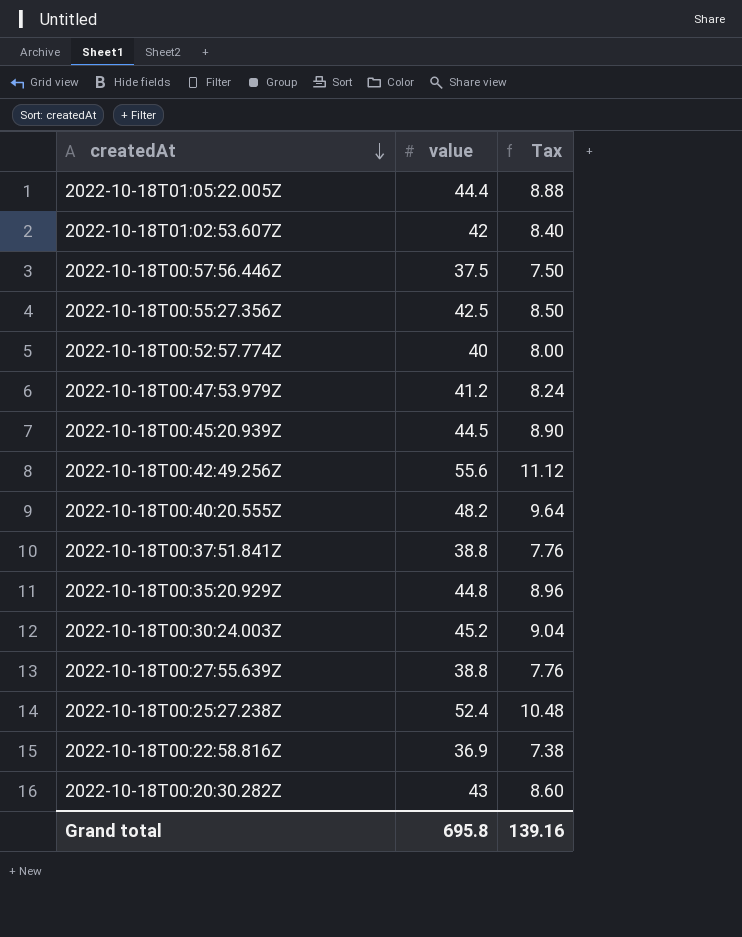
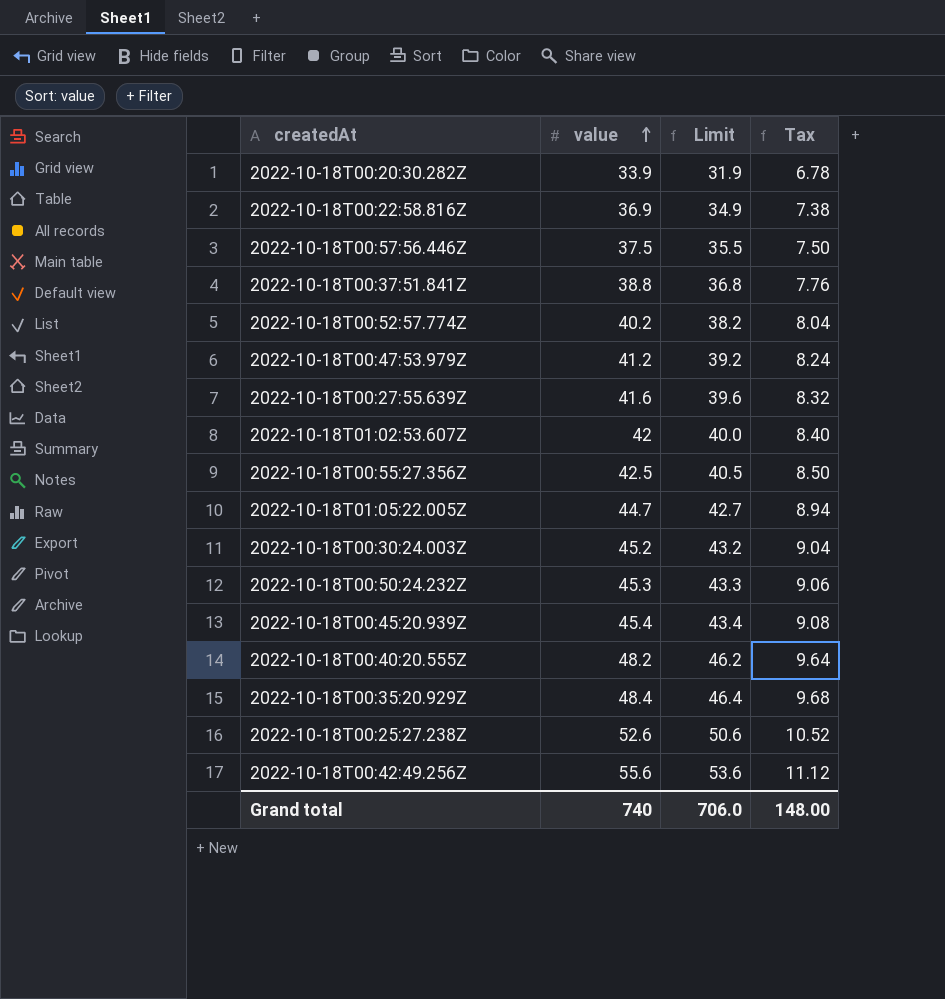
row order: createdAt descending -> value ascending
column Limit | formula: none -> [value] - 2
2022-10-18T00:20:30.282Z | value: 43 -> 33.9
2022-10-18T00:20:30.282Z | Tax: 8.60 -> 6.78
2022-10-18T00:52:57.774Z | value: 40 -> 40.2
2022-10-18T00:52:57.774Z | Tax: 8.00 -> 8.04
2022-10-18T00:27:55.639Z | value: 38.8 -> 41.6
2022-10-18T00:27:55.639Z | Tax: 7.76 -> 8.32
2022-10-18T01:05:22.005Z | value: 44.4 -> 44.7
2022-10-18T01:05:22.005Z | Tax: 8.88 -> 8.94
row 2022-10-18T00:50:24.232Z: none -> 45.3 | 43.3 | 9.06
2022-10-18T00:45:20.939Z | value: 44.5 -> 45.4
2022-10-18T00:45:20.939Z | Tax: 8.90 -> 9.08
2022-10-18T00:35:20.929Z | value: 44.8 -> 48.4
2022-10-18T00:35:20.929Z | Tax: 8.96 -> 9.68
2022-10-18T00:25:27.238Z | value: 52.4 -> 52.6
2022-10-18T00:25:27.238Z | Tax: 10.48 -> 10.52
Grand total | value: 695.8 -> 740
Grand total | Tax: 139.16 -> 148.00

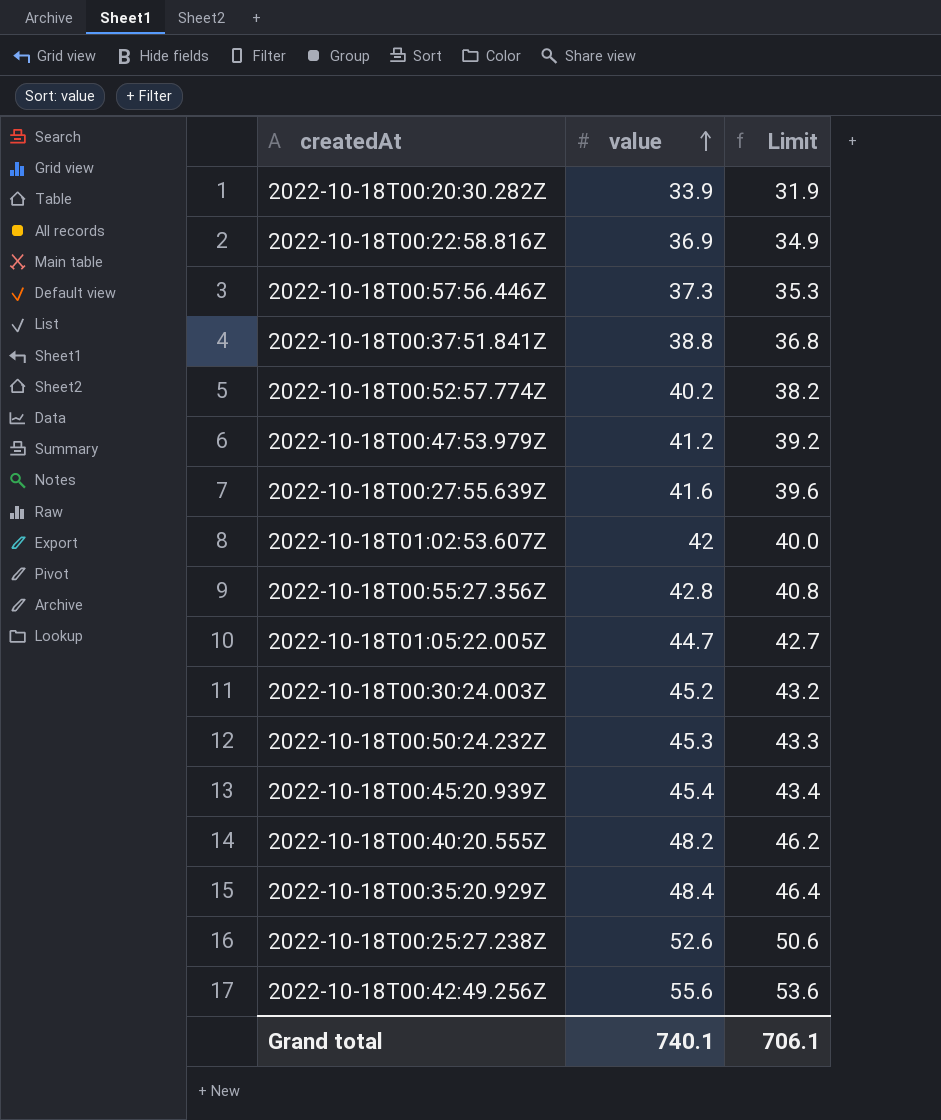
column Tax | formula: [value] * 0.2 -> none
2022-10-18T00:57:56.446Z | value: 37.5 -> 37.3
2022-10-18T00:57:56.446Z | Limit: 35.5 -> 35.3
2022-10-18T00:55:27.356Z | value: 42.5 -> 42.8
2022-10-18T00:55:27.356Z | Limit: 40.5 -> 40.8
Grand total | value: 740 -> 740.1
Grand total | Limit: 706.0 -> 706.1

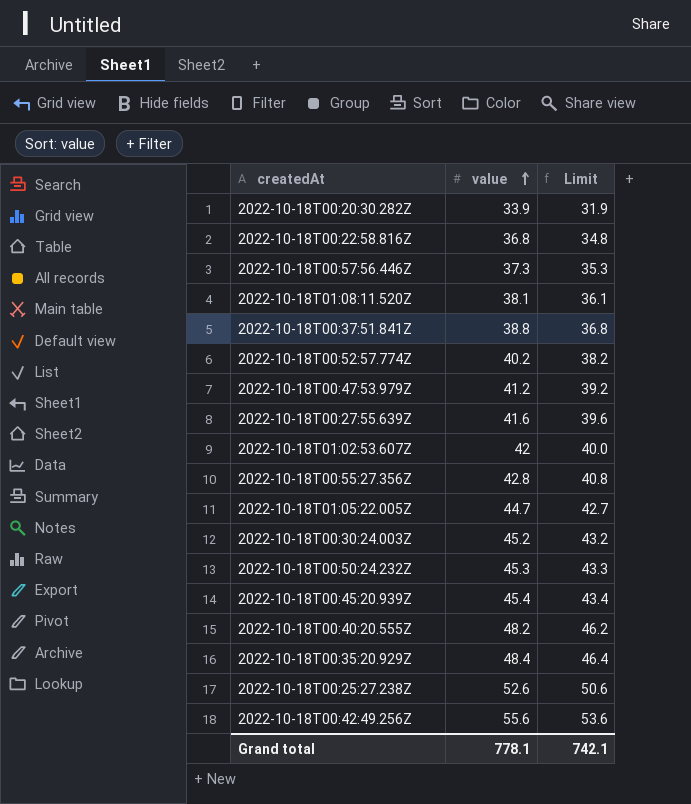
2022-10-18T00:22:58.816Z | value: 36.9 -> 36.8
2022-10-18T00:22:58.816Z | Limit: 34.9 -> 34.8
row 2022-10-18T01:08:11.520Z: none -> 38.1 | 36.1
Grand total | value: 740.1 -> 778.1
Grand total | Limit: 706.1 -> 742.1

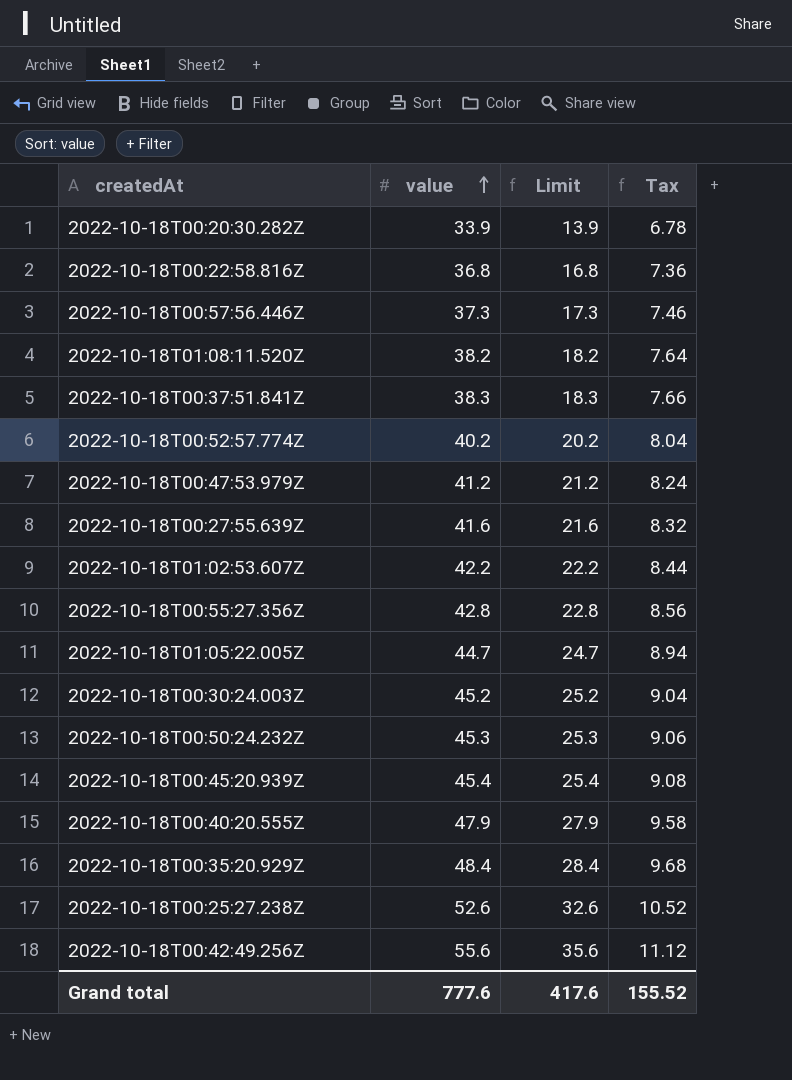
column Limit | formula: [value] - 2 -> [value] - 20
column Tax | formula: none -> [value] * 0.2
2022-10-18T01:08:11.520Z | value: 38.1 -> 38.2
2022-10-18T00:37:51.841Z | value: 38.8 -> 38.3
2022-10-18T01:02:53.607Z | value: 42 -> 42.2
2022-10-18T00:40:20.555Z | value: 48.2 -> 47.9
Grand total | value: 778.1 -> 777.6
Grand total | Limit: 742.1 -> 417.6

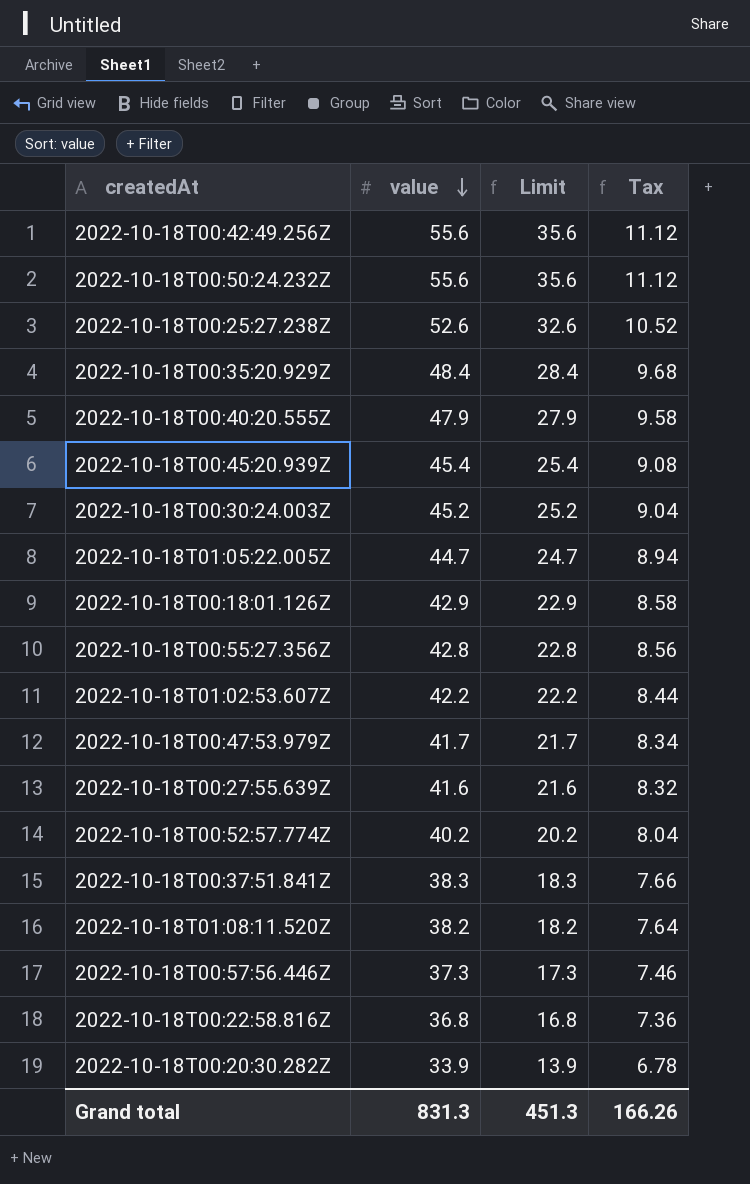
row order: value ascending -> value descending
2022-10-18T00:50:24.232Z | value: 45.3 -> 55.6
2022-10-18T00:50:24.232Z | Limit: 25.3 -> 35.6
2022-10-18T00:50:24.232Z | Tax: 9.06 -> 11.12
row 2022-10-18T00:18:01.126Z: none -> 42.9 | 22.9 | 8.58
2022-10-18T00:47:53.979Z | value: 41.2 -> 41.7
2022-10-18T00:47:53.979Z | Limit: 21.2 -> 21.7
2022-10-18T00:47:53.979Z | Tax: 8.24 -> 8.34
Grand total | value: 777.6 -> 831.3
Grand total | Limit: 417.6 -> 451.3
Grand total | Tax: 155.52 -> 166.26

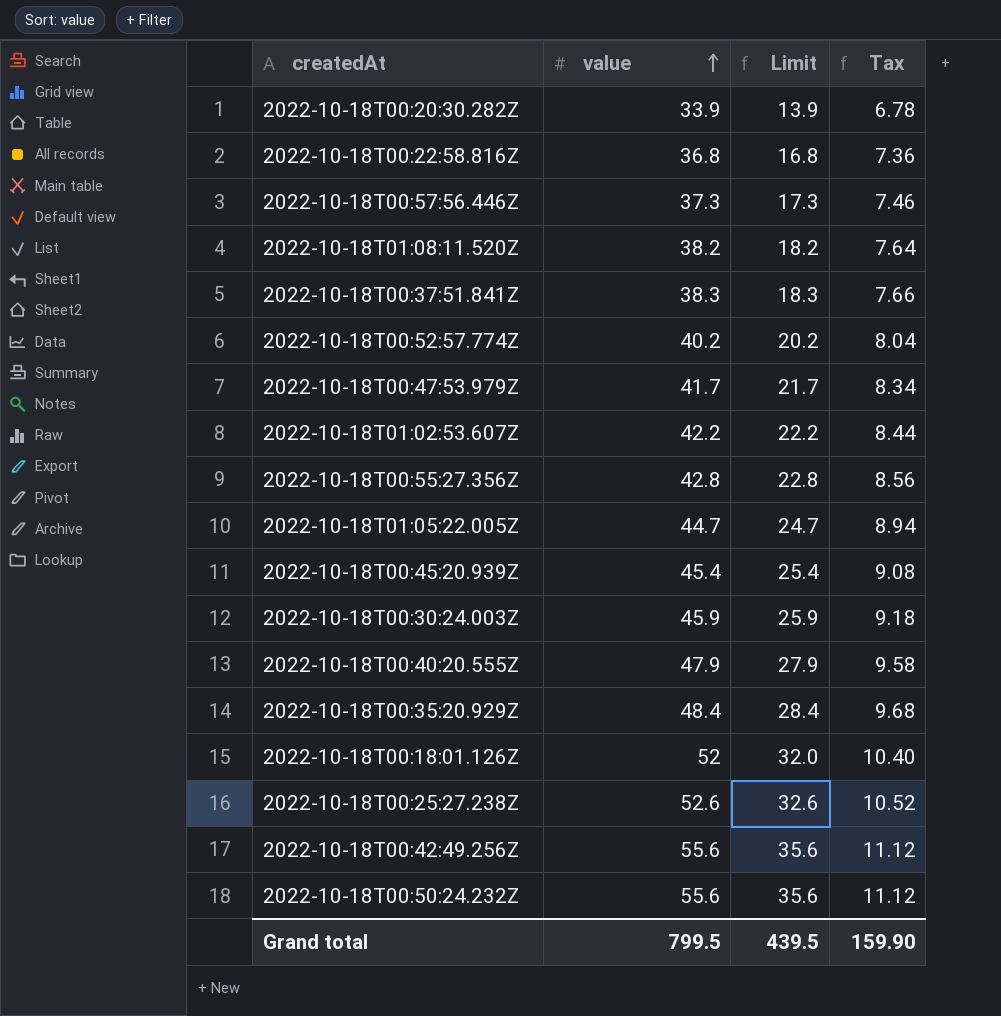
row order: value descending -> value ascending
row 2022-10-18T00:27:55.639Z: 41.6 | 21.6 | 8.32 -> none
2022-10-18T00:30:24.003Z | value: 45.2 -> 45.9
2022-10-18T00:30:24.003Z | Limit: 25.2 -> 25.9
2022-10-18T00:30:24.003Z | Tax: 9.04 -> 9.18
2022-10-18T00:18:01.126Z | value: 42.9 -> 52
2022-10-18T00:18:01.126Z | Limit: 22.9 -> 32.0
2022-10-18T00:18:01.126Z | Tax: 8.58 -> 10.40
Grand total | value: 831.3 -> 799.5
Grand total | Limit: 451.3 -> 439.5
Grand total | Tax: 166.26 -> 159.90

